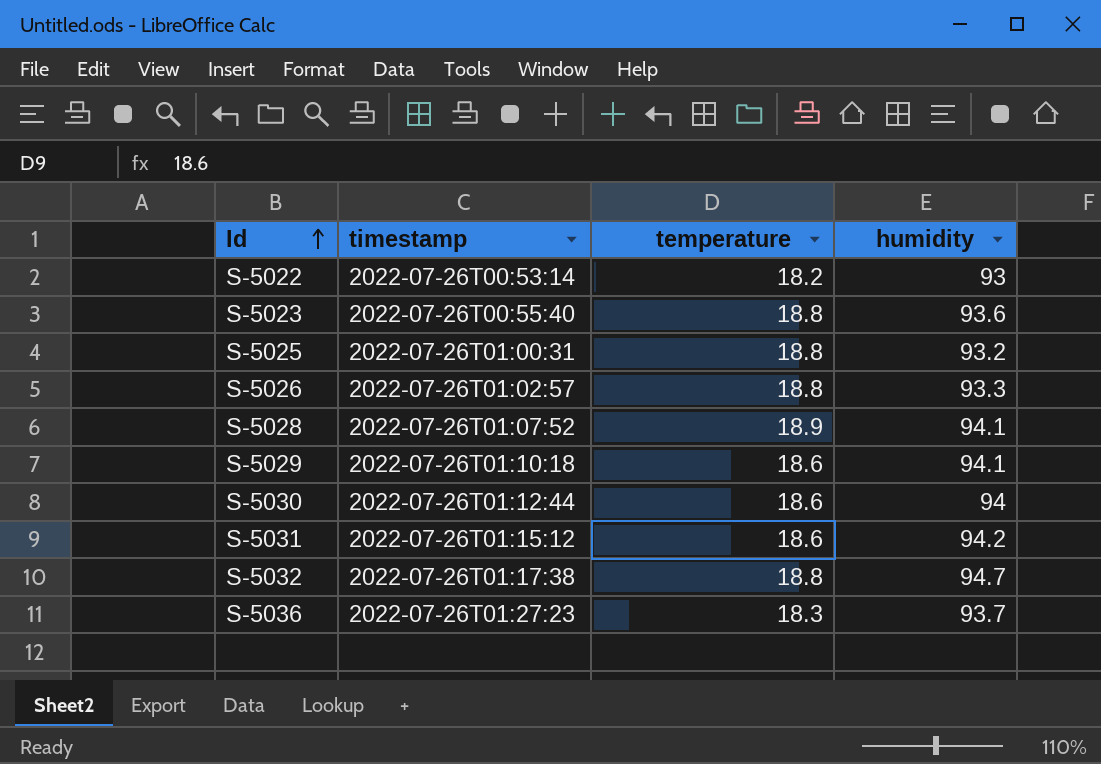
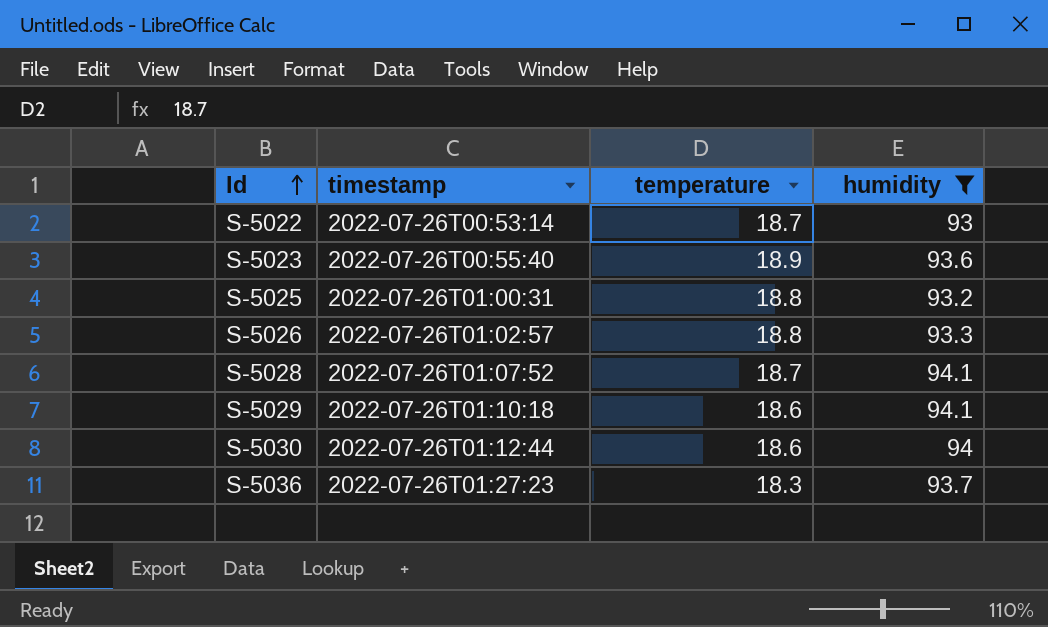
filter: none -> humidity <= 94.1
S-5022 | temperature: 18.2 -> 18.7
S-5023 | temperature: 18.8 -> 18.9
S-5028 | temperature: 18.9 -> 18.7

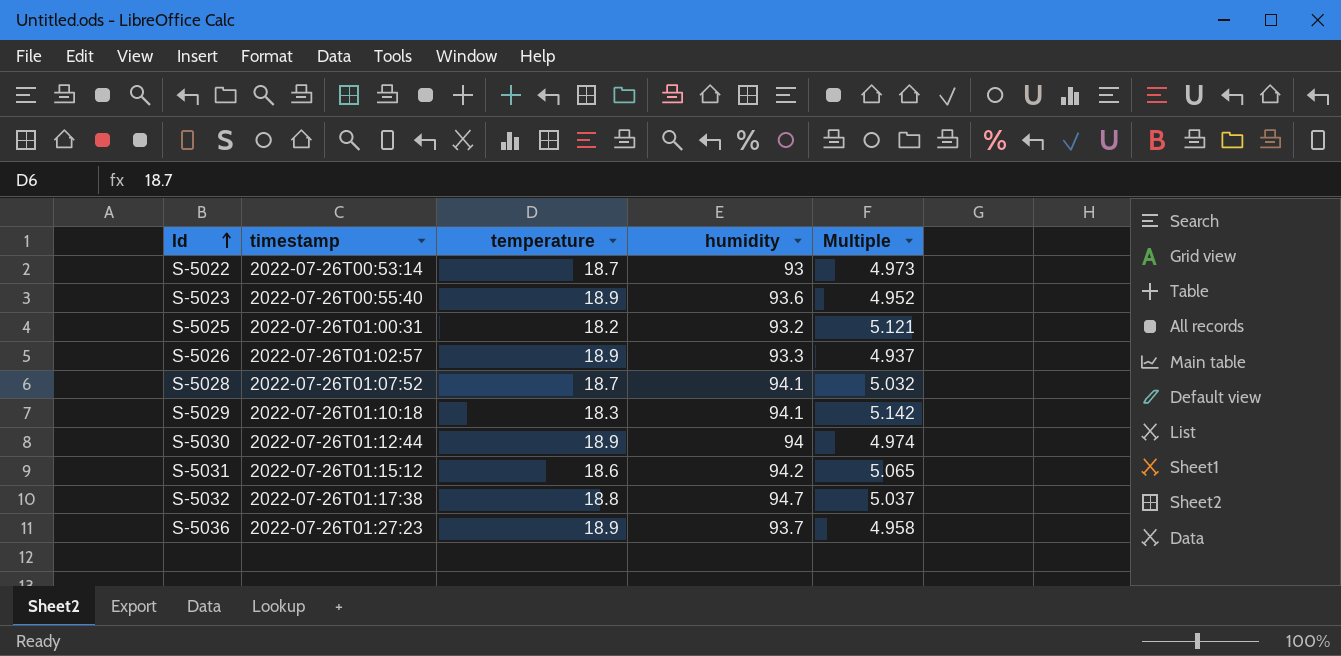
filter: humidity <= 94.1 -> none
column Multiple | formula: none -> [humidity] / [temperature]
S-5025 | temperature: 18.8 -> 18.2
S-5026 | temperature: 18.8 -> 18.9
S-5029 | temperature: 18.6 -> 18.3
S-5030 | temperature: 18.6 -> 18.9
S-5036 | temperature: 18.3 -> 18.9

